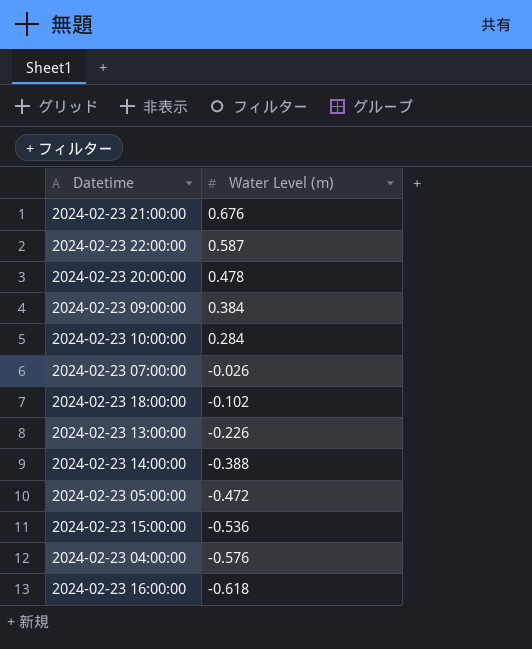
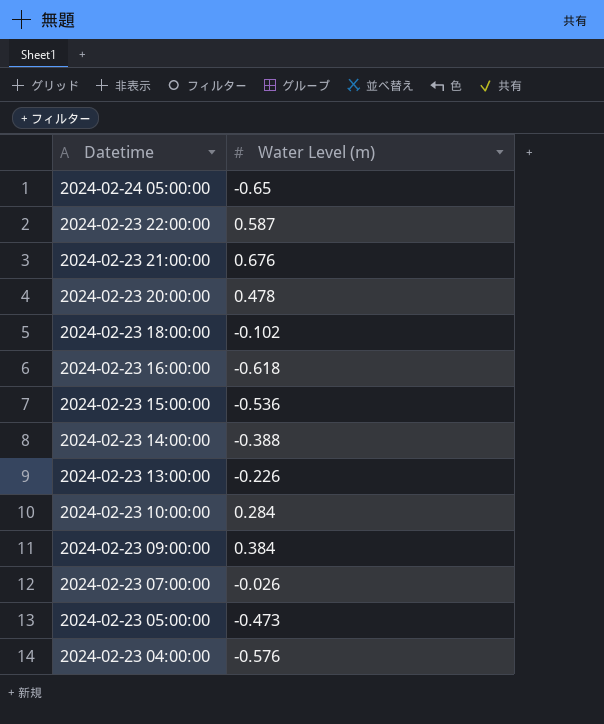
row order: Water Level (m) descending -> Datetime descending
row 2024-02-24 05:00:00: none -> -0.65
2024-02-23 05:00:00 | Water Level (m): -0.472 -> -0.473

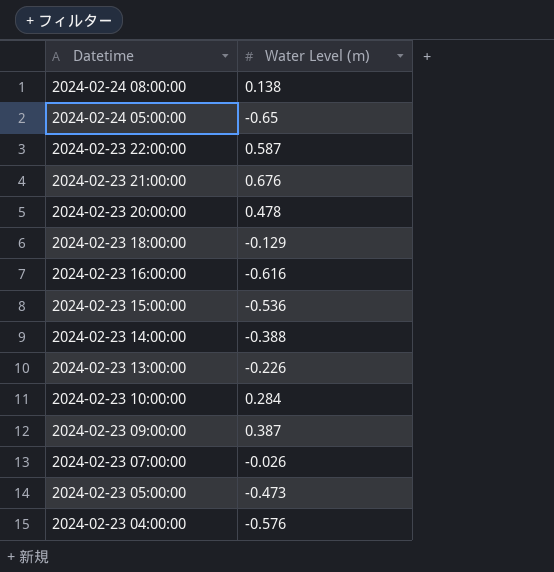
row 2024-02-24 08:00:00: none -> 0.138
2024-02-23 18:00:00 | Water Level (m): -0.102 -> -0.129
2024-02-23 16:00:00 | Water Level (m): -0.618 -> -0.616
2024-02-23 09:00:00 | Water Level (m): 0.384 -> 0.387

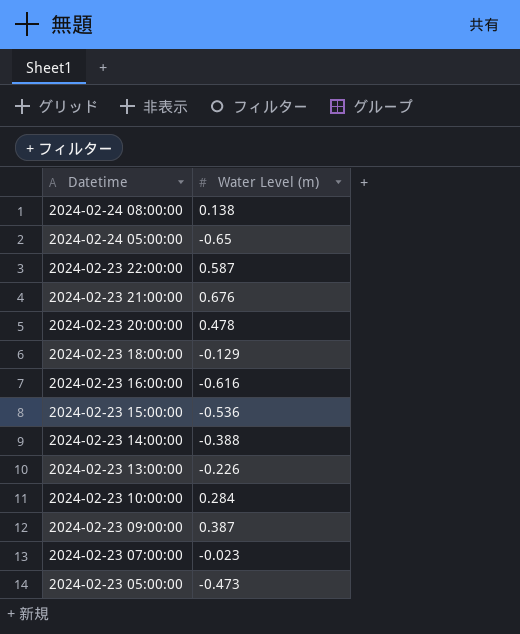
row 2024-02-23 04:00:00: -0.576 -> none
2024-02-23 07:00:00 | Water Level (m): -0.026 -> -0.023

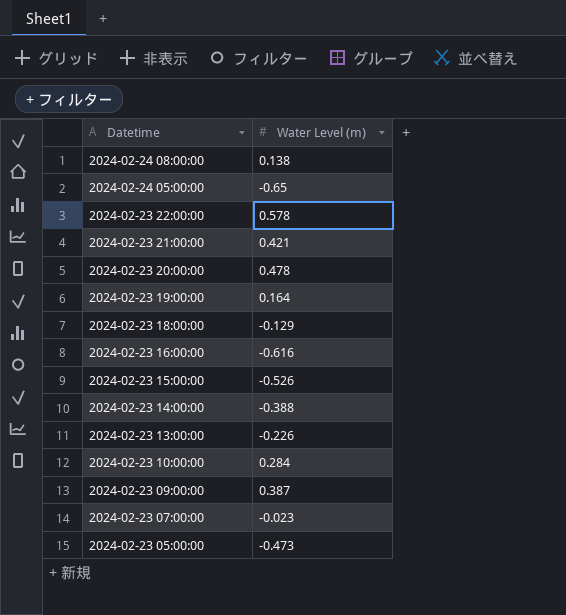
2024-02-23 22:00:00 | Water Level (m): 0.587 -> 0.578
2024-02-23 21:00:00 | Water Level (m): 0.676 -> 0.421
row 2024-02-23 19:00:00: none -> 0.164
2024-02-23 15:00:00 | Water Level (m): -0.536 -> -0.526

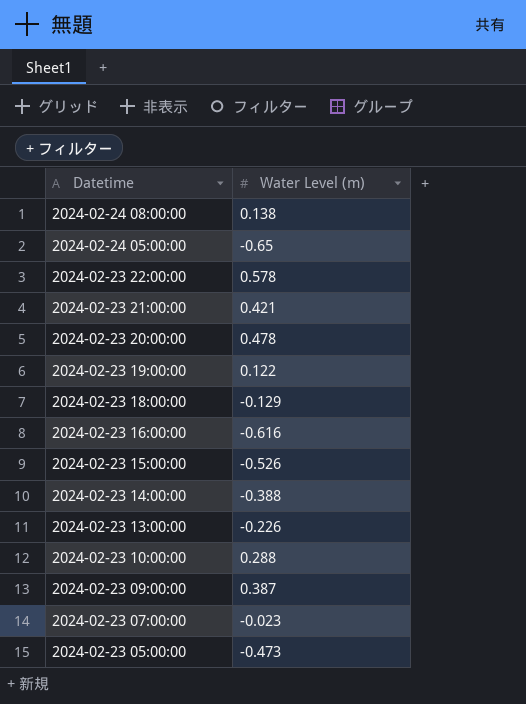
2024-02-23 19:00:00 | Water Level (m): 0.164 -> 0.122
2024-02-23 10:00:00 | Water Level (m): 0.284 -> 0.288

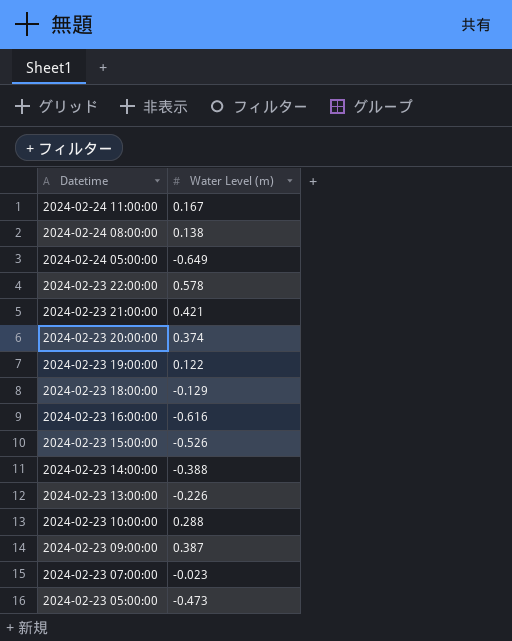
row 2024-02-24 11:00:00: none -> 0.167
2024-02-24 05:00:00 | Water Level (m): -0.65 -> -0.649
2024-02-23 20:00:00 | Water Level (m): 0.478 -> 0.374

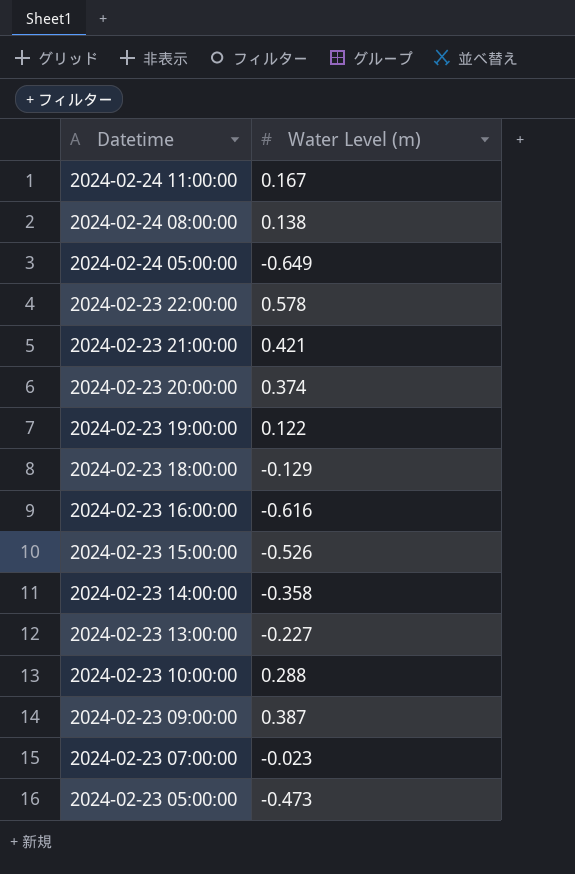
2024-02-23 14:00:00 | Water Level (m): -0.388 -> -0.358
2024-02-23 13:00:00 | Water Level (m): -0.226 -> -0.227

